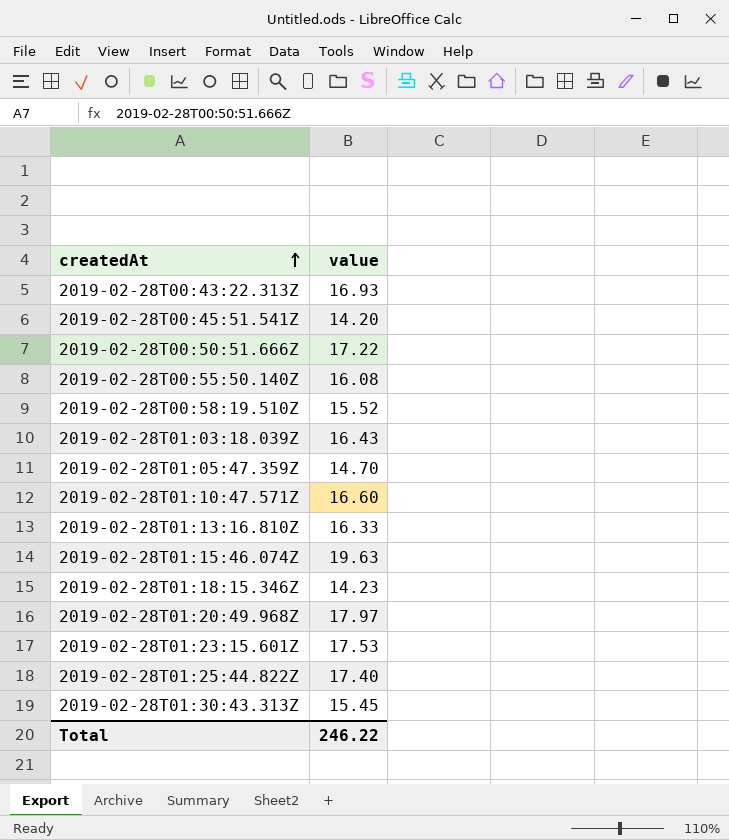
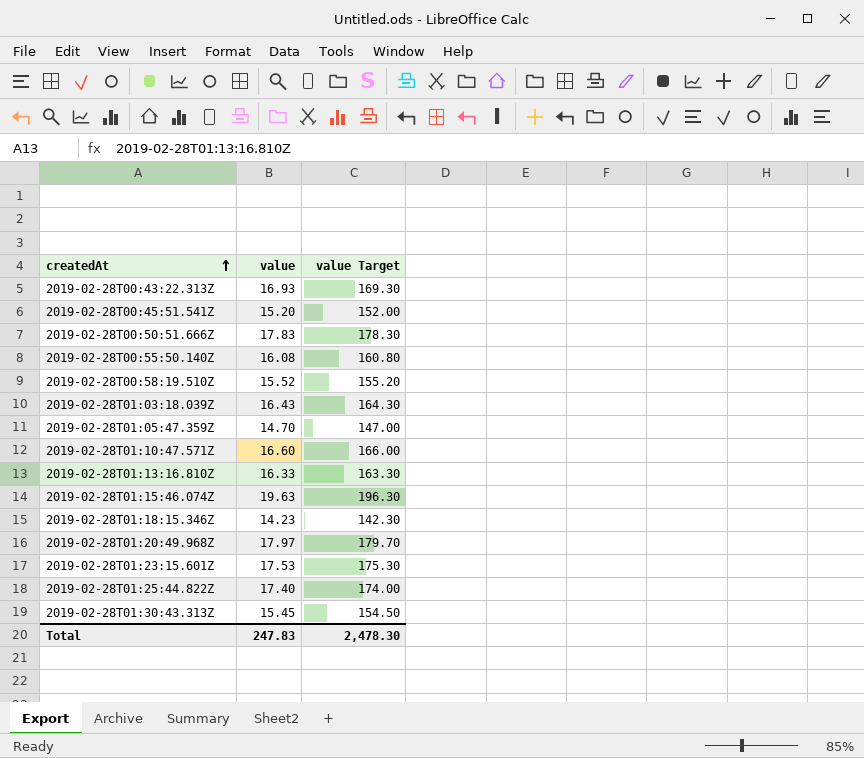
column value Target | formula: none -> [value] * 10
2019-02-28T00:45:51.541Z | value: 14.20 -> 15.20
2019-02-28T00:50:51.666Z | value: 17.22 -> 17.83
Total | value: 246.22 -> 247.83

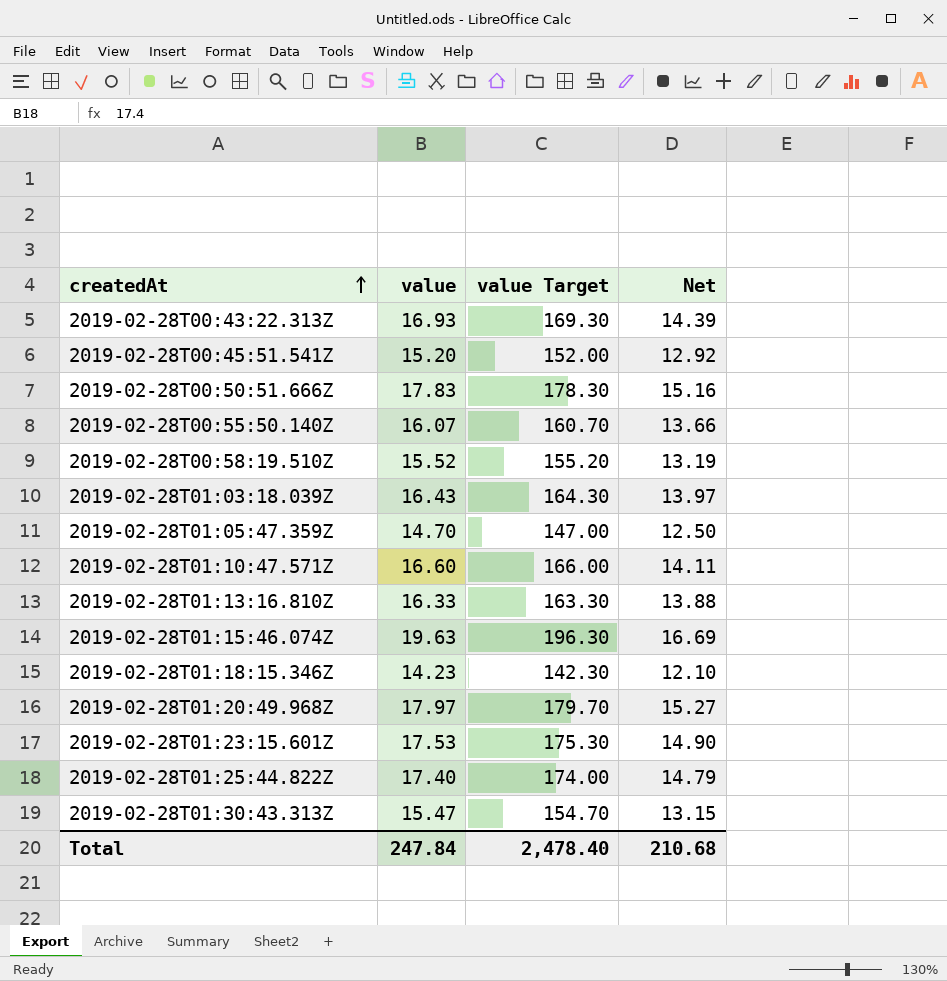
column Net | formula: none -> [value] * 0.85
2019-02-28T00:55:50.140Z | value: 16.08 -> 16.07
2019-02-28T00:55:50.140Z | value Target: 160.80 -> 160.70
2019-02-28T01:30:43.313Z | value: 15.45 -> 15.47
2019-02-28T01:30:43.313Z | value Target: 154.50 -> 154.70
Total | value: 247.83 -> 247.84
Total | value Target: 2,478.30 -> 2,478.40

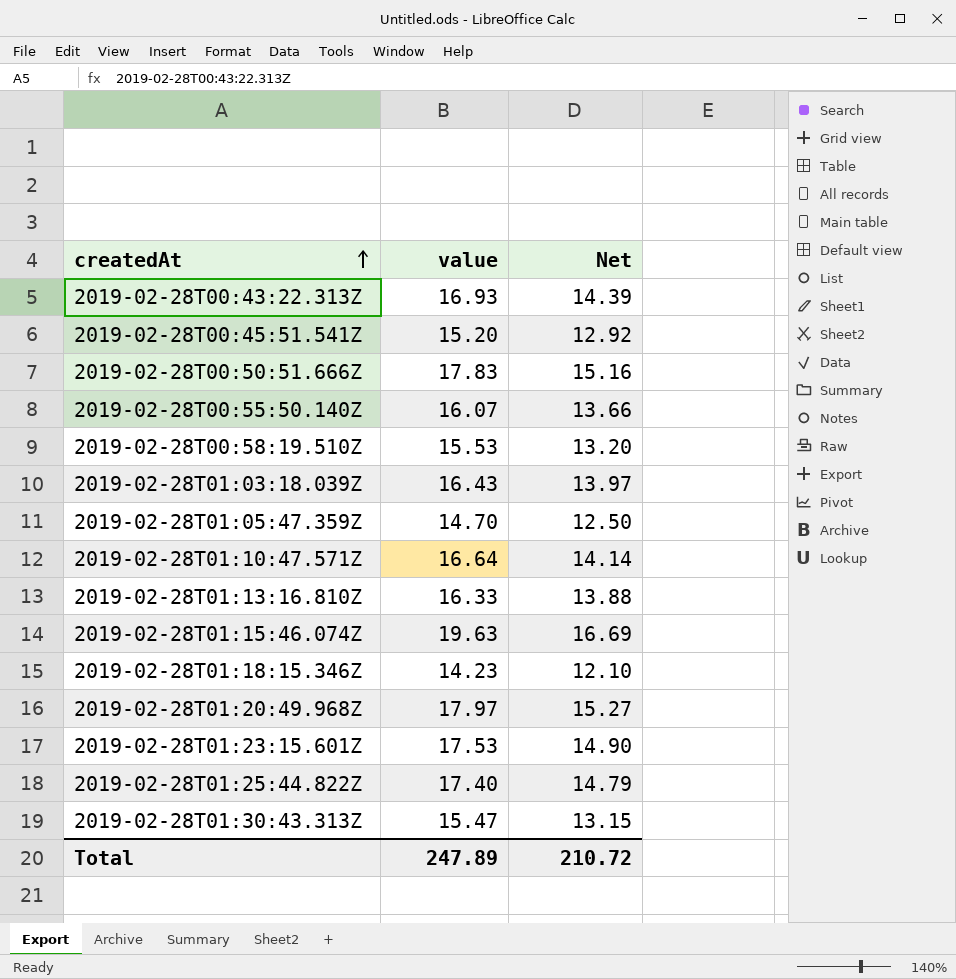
column value Target | formula: [value] * 10 -> none
2019-02-28T00:58:19.510Z | value: 15.52 -> 15.53
2019-02-28T00:58:19.510Z | Net: 13.19 -> 13.20
2019-02-28T01:10:47.571Z | value: 16.60 -> 16.64
2019-02-28T01:10:47.571Z | Net: 14.11 -> 14.14
Total | value: 247.84 -> 247.89
Total | Net: 210.68 -> 210.72

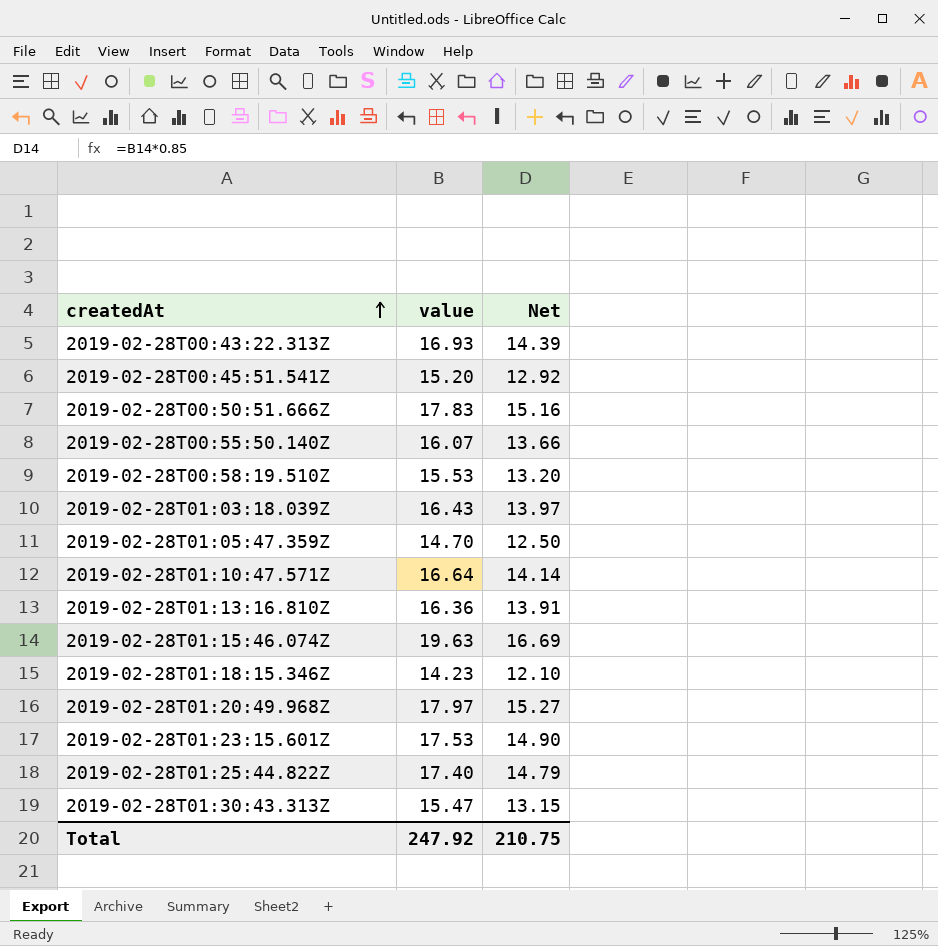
2019-02-28T01:13:16.810Z | value: 16.33 -> 16.36
2019-02-28T01:13:16.810Z | Net: 13.88 -> 13.91
Total | value: 247.89 -> 247.92
Total | Net: 210.72 -> 210.75

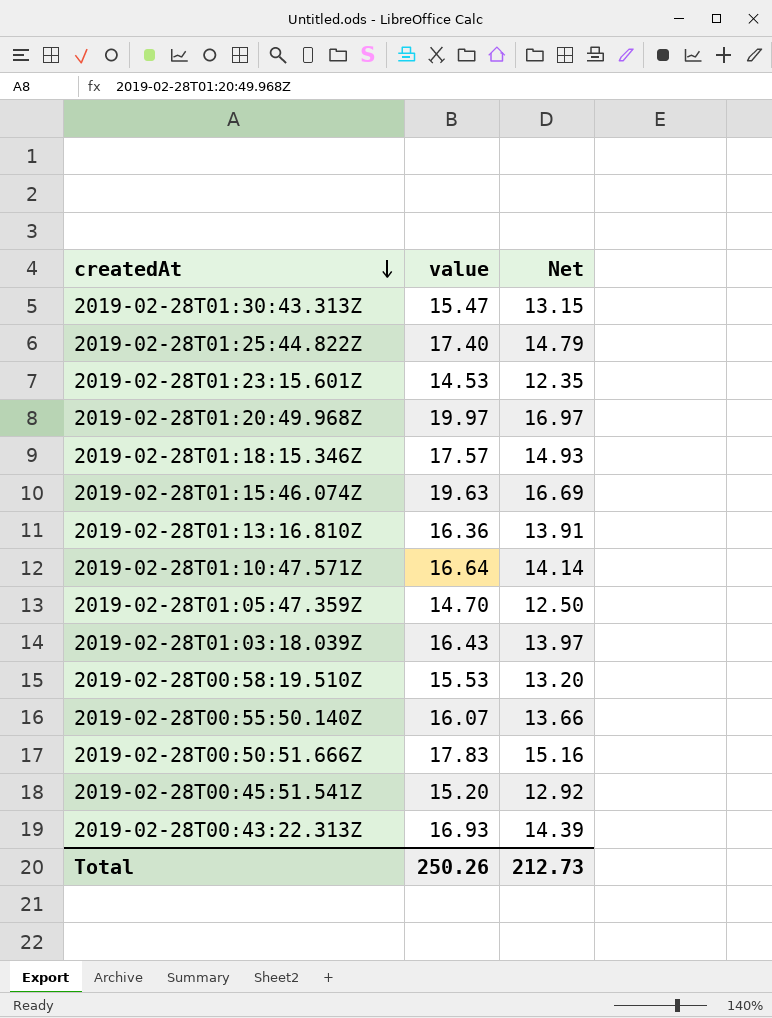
row order: createdAt ascending -> createdAt descending
2019-02-28T01:23:15.601Z | value: 17.53 -> 14.53
2019-02-28T01:23:15.601Z | Net: 14.90 -> 12.35
2019-02-28T01:20:49.968Z | value: 17.97 -> 19.97
2019-02-28T01:20:49.968Z | Net: 15.27 -> 16.97
2019-02-28T01:18:15.346Z | value: 14.23 -> 17.57
2019-02-28T01:18:15.346Z | Net: 12.10 -> 14.93
Total | value: 247.92 -> 250.26
Total | Net: 210.75 -> 212.73

